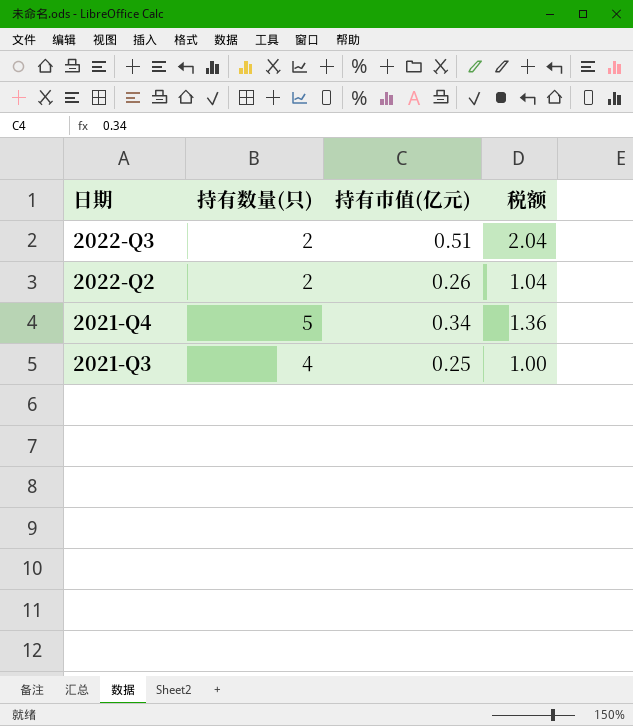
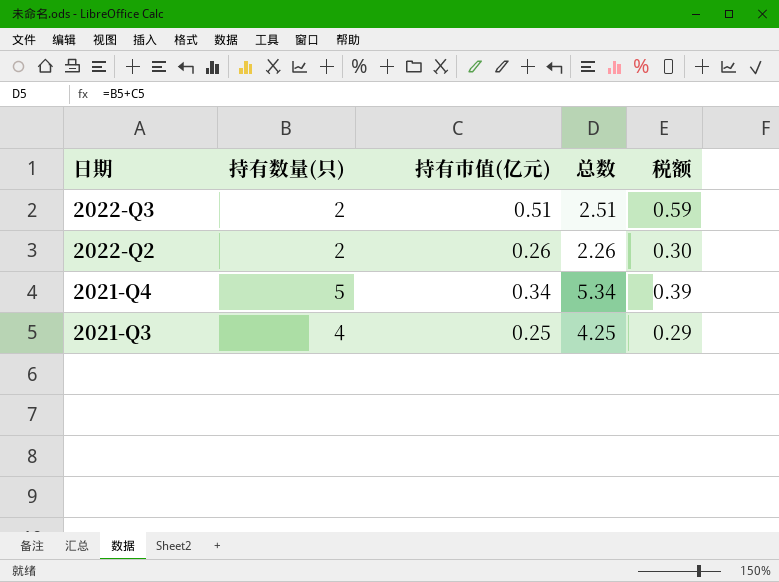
column 总数 | formula: none -> [持有数量(只)] + [持有市值(亿元)]
column 税额 | formula: [持有市值(亿元)] * 4 -> [持有市值(亿元)] * 1.15

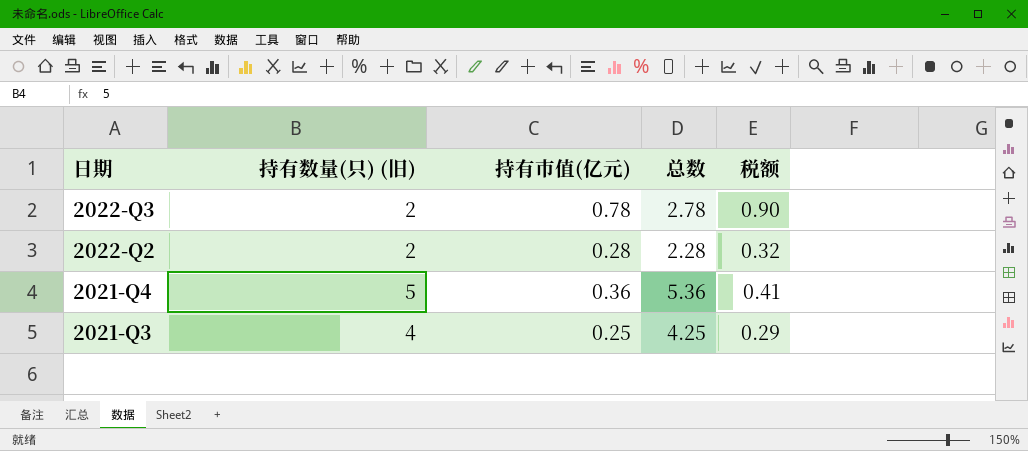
column name: 持有数量(只) -> 持有数量(只) (旧)
2022-Q3 | 持有市值(亿元): 0.51 -> 0.78
2022-Q3 | 总数: 2.51 -> 2.78
2022-Q3 | 税额: 0.59 -> 0.90
2022-Q2 | 持有市值(亿元): 0.26 -> 0.28
2022-Q2 | 总数: 2.26 -> 2.28
2022-Q2 | 税额: 0.30 -> 0.32
2021-Q4 | 持有市值(亿元): 0.34 -> 0.36
2021-Q4 | 总数: 5.34 -> 5.36
2021-Q4 | 税额: 0.39 -> 0.41

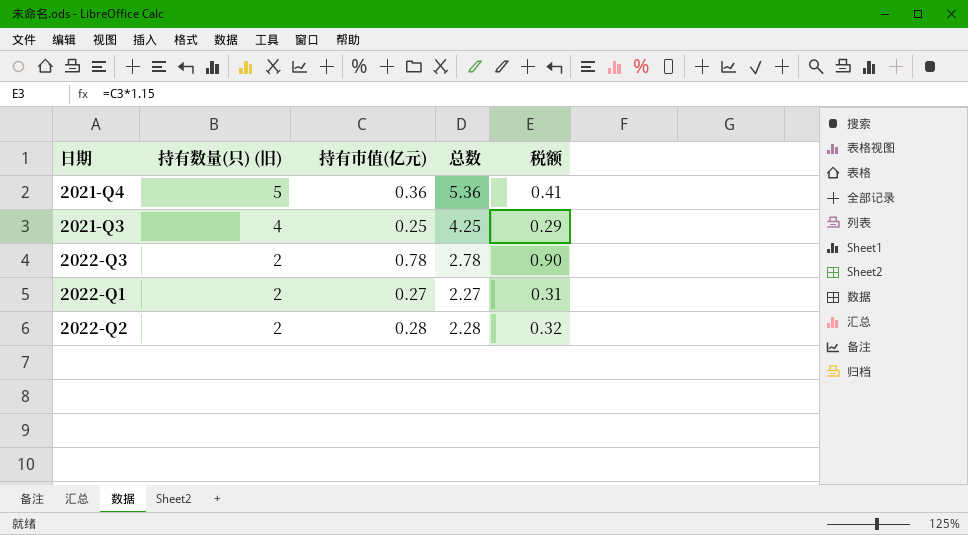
row order: 日期 descending -> 持有数量(只) (旧) descending
row 2022-Q1: none -> 2 | 0.27 | 2.27 | 0.31

